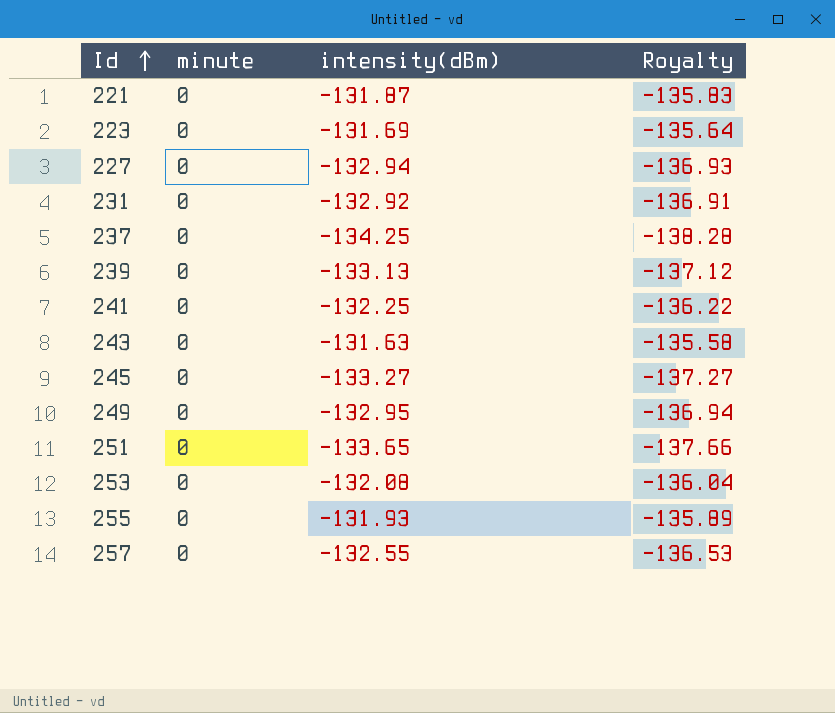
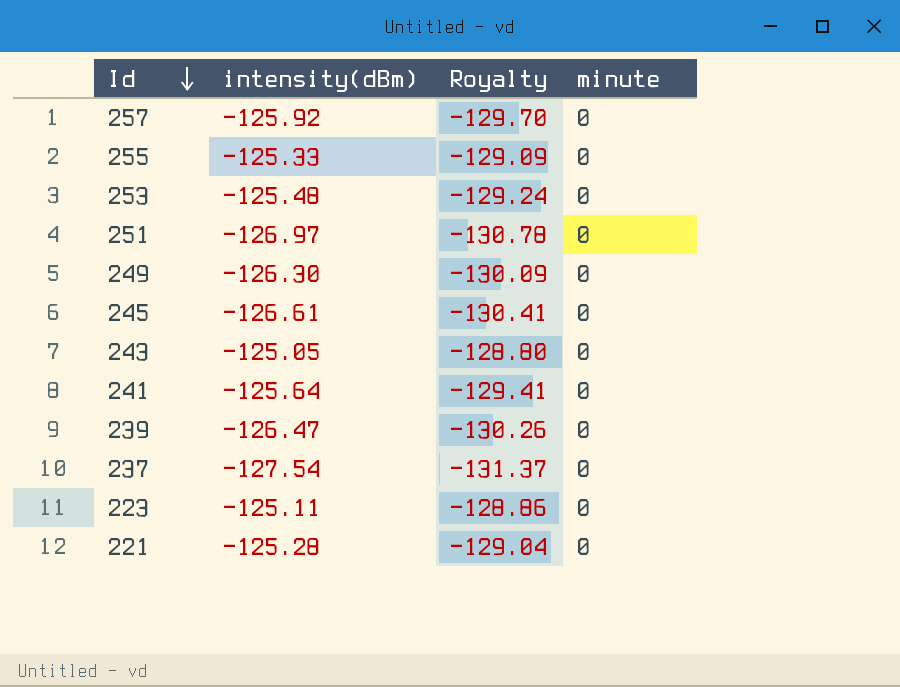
row order: Id ascending -> Id descending
column minute | position: 2 -> 4
row 227: 0 | -132.94 | -136.93 -> none
row 231: 0 | -132.92 | -136.91 -> none
257 | intensity(dBm): -132.55 -> -125.92
257 | Royalty: -136.53 -> -129.70
255 | intensity(dBm): -131.93 -> -125.33
255 | Royalty: -135.89 -> -129.09
253 | intensity(dBm): -132.08 -> -125.48
253 | Royalty: -136.04 -> -129.24
251 | intensity(dBm): -133.65 -> -126.97
251 | Royalty: -137.66 -> -130.78
249 | intensity(dBm): -132.95 -> -126.30
249 | Royalty: -136.94 -> -130.09
245 | intensity(dBm): -133.27 -> -126.61
245 | Royalty: -137.27 -> -130.41
243 | intensity(dBm): -131.63 -> -125.05
243 | Royalty: -135.58 -> -128.80
241 | intensity(dBm): -132.25 -> -125.64
241 | Royalty: -136.22 -> -129.41
239 | intensity(dBm): -133.13 -> -126.47
239 | Royalty: -137.12 -> -130.26
237 | intensity(dBm): -134.25 -> -127.54
237 | Royalty: -138.28 -> -131.37
223 | intensity(dBm): -131.69 -> -125.11
223 | Royalty: -135.64 -> -128.86
221 | intensity(dBm): -131.87 -> -125.28
221 | Royalty: -135.83 -> -129.04

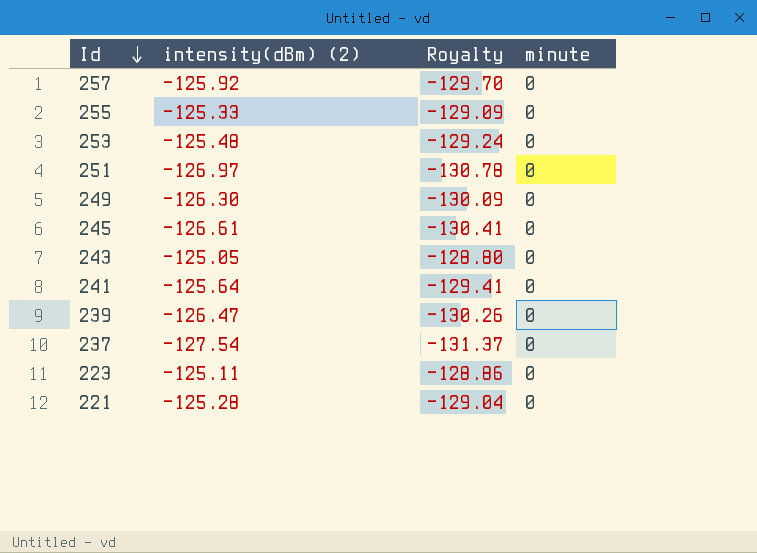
column name: intensity(dBm) -> intensity(dBm) (2)

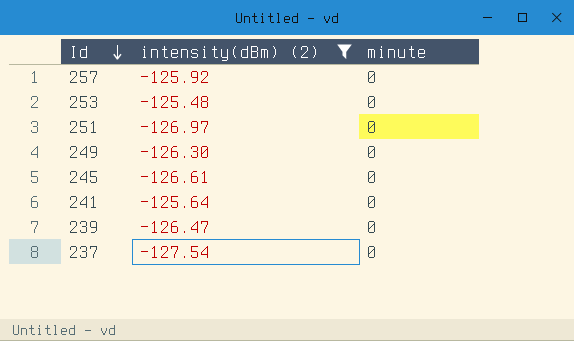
filter: none -> intensity(dBm) (2) <= -125.48
column Royalty | formula: [intensity(dBm) (2)] * 1.03 -> none

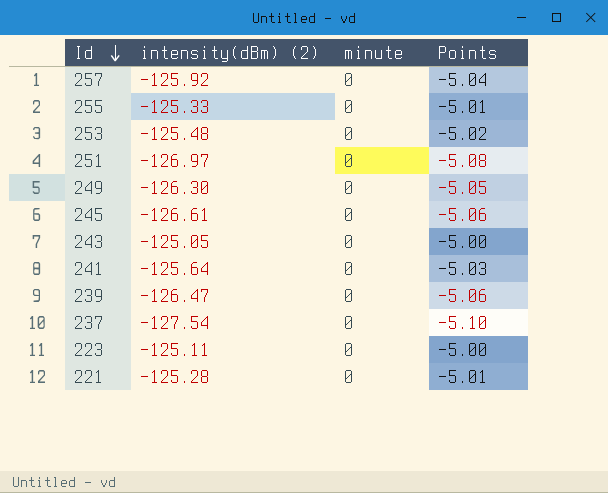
filter: intensity(dBm) (2) <= -125.48 -> none
column Points | formula: none -> [intensity(dBm) (2)] * 0.04

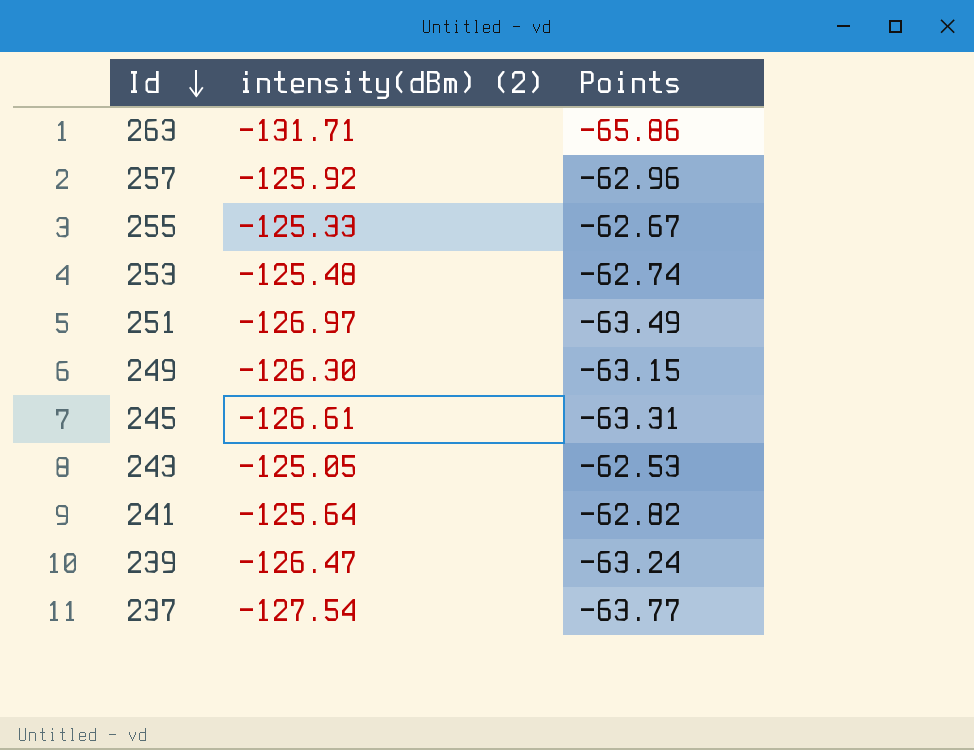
column minute | position: 3 -> none
column Points | formula: [intensity(dBm) (2)] * 0.04 -> [intensity(dBm) (2)] * 0.5
row 223: -125.11 | 0 | -5.00 -> none
row 221: -125.28 | 0 | -5.01 -> none
row 263: none -> -131.71 | -65.86

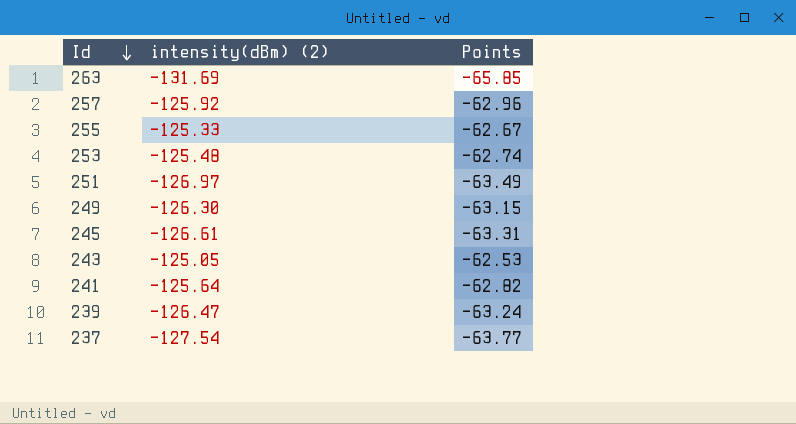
263 | intensity(dBm) (2): -131.71 -> -131.69
263 | Points: -65.86 -> -65.85

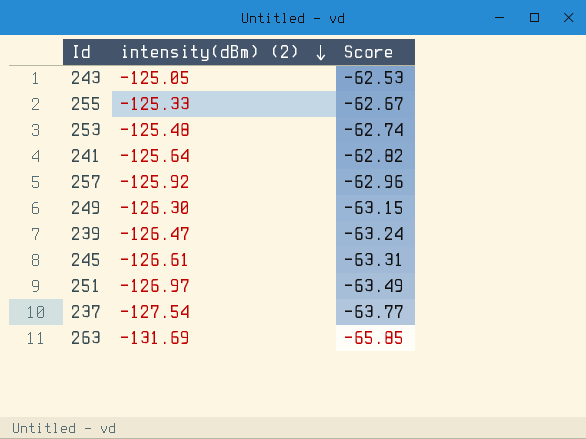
row order: Id descending -> intensity(dBm) (2) descending
column name: Points -> Score

